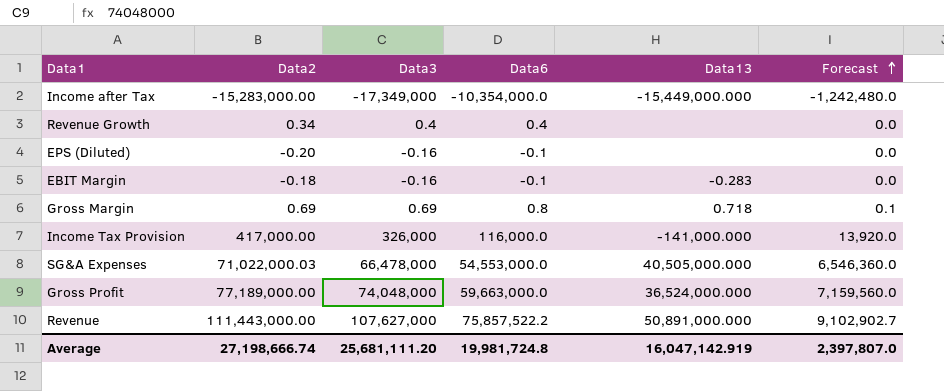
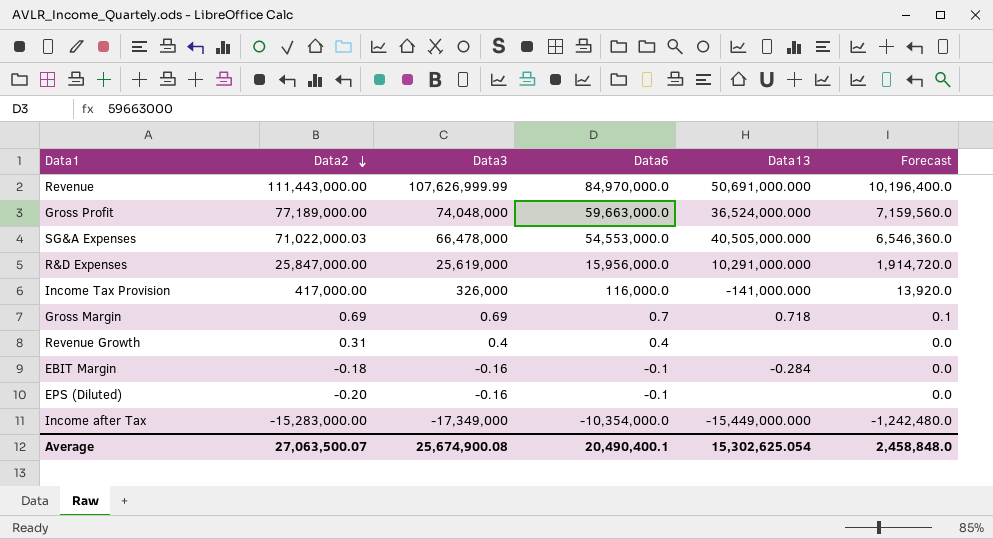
row order: Forecast ascending -> Data2 descending
Revenue | Data3: 107,627,000 -> 107,626,999.99
Revenue | Data6: 75,857,522.2 -> 84,970,000.0
Revenue | Data13: 50,891,000.000 -> 50,691,000.000
Revenue | Forecast: 9,102,902.7 -> 10,196,400.0
row R&D Expenses: none -> 25,847,000.00 | 25,619,000 | 15,956,000.0 | 10,291,000.000 | 1,914,720.0
Gross Margin | Data6: 0.8 -> 0.7
Revenue Growth | Data2: 0.34 -> 0.31
EBIT Margin | Data13: -0.283 -> -0.284
Average | Data2: 27,198,666.74 -> 27,063,500.07
Average | Data3: 25,681,111.20 -> 25,674,900.08
Average | Data6: 19,981,724.8 -> 20,490,400.1
Average | Data13: 16,047,142.919 -> 15,302,625.054
Average | Forecast: 2,397,807.0 -> 2,458,848.0

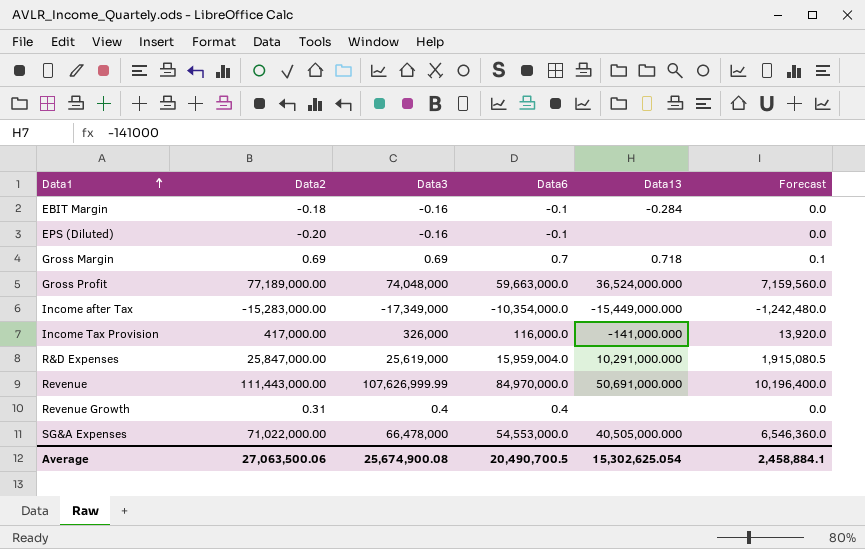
row order: Data2 descending -> Data1 ascending
R&D Expenses | Data6: 15,956,000.0 -> 15,959,004.0
R&D Expenses | Forecast: 1,914,720.0 -> 1,915,080.5
SG&A Expenses | Data2: 71,022,000.03 -> 71,022,000.00
Average | Data2: 27,063,500.07 -> 27,063,500.06
Average | Data6: 20,490,400.1 -> 20,490,700.5
Average | Forecast: 2,458,848.0 -> 2,458,884.1

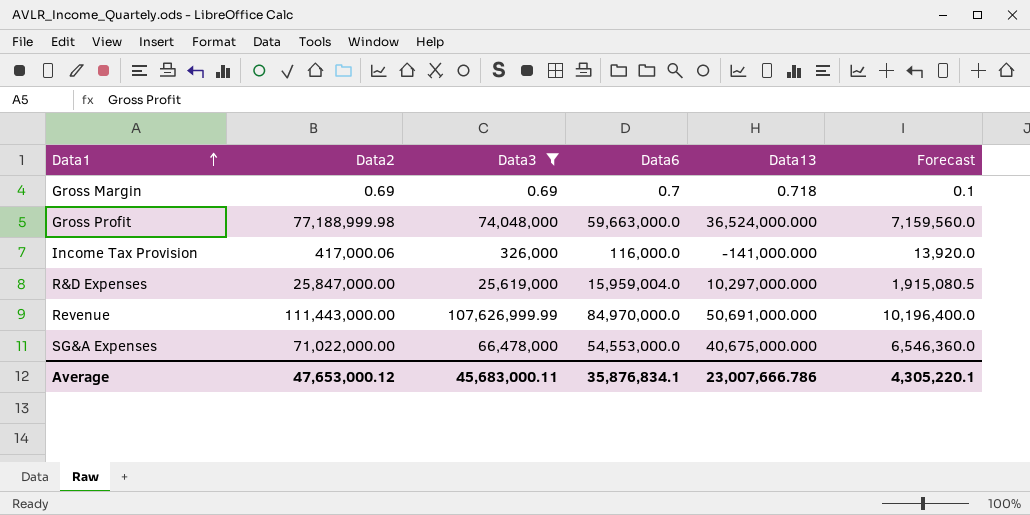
filter: none -> Data3 >= 0.69
Gross Profit | Data2: 77,189,000.00 -> 77,188,999.98
Income Tax Provision | Data2: 417,000.00 -> 417,000.06
R&D Expenses | Data13: 10,291,000.000 -> 10,297,000.000
SG&A Expenses | Data13: 40,505,000.000 -> 40,675,000.000
Average | Data2: 27,063,500.06 -> 47,653,000.12
Average | Data3: 25,674,900.08 -> 45,683,000.11
Average | Data6: 20,490,700.5 -> 35,876,834.1
Average | Data13: 15,302,625.054 -> 23,007,666.786
Average | Forecast: 2,458,884.1 -> 4,305,220.1

